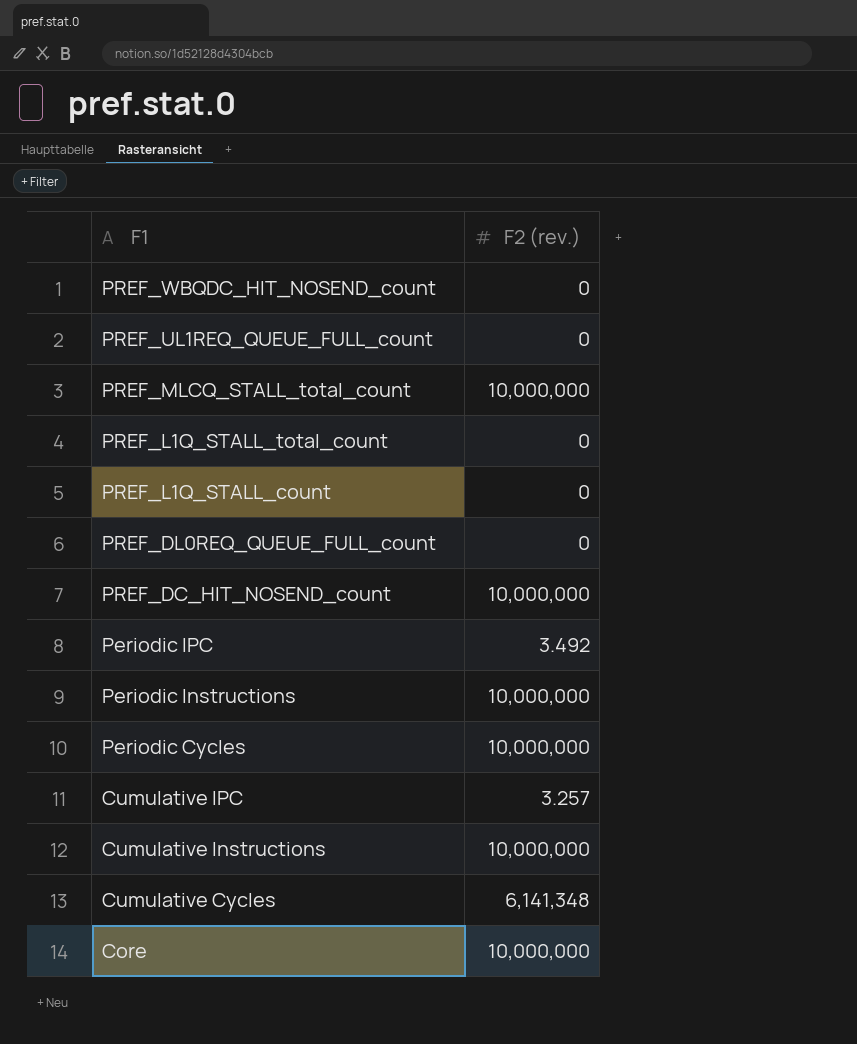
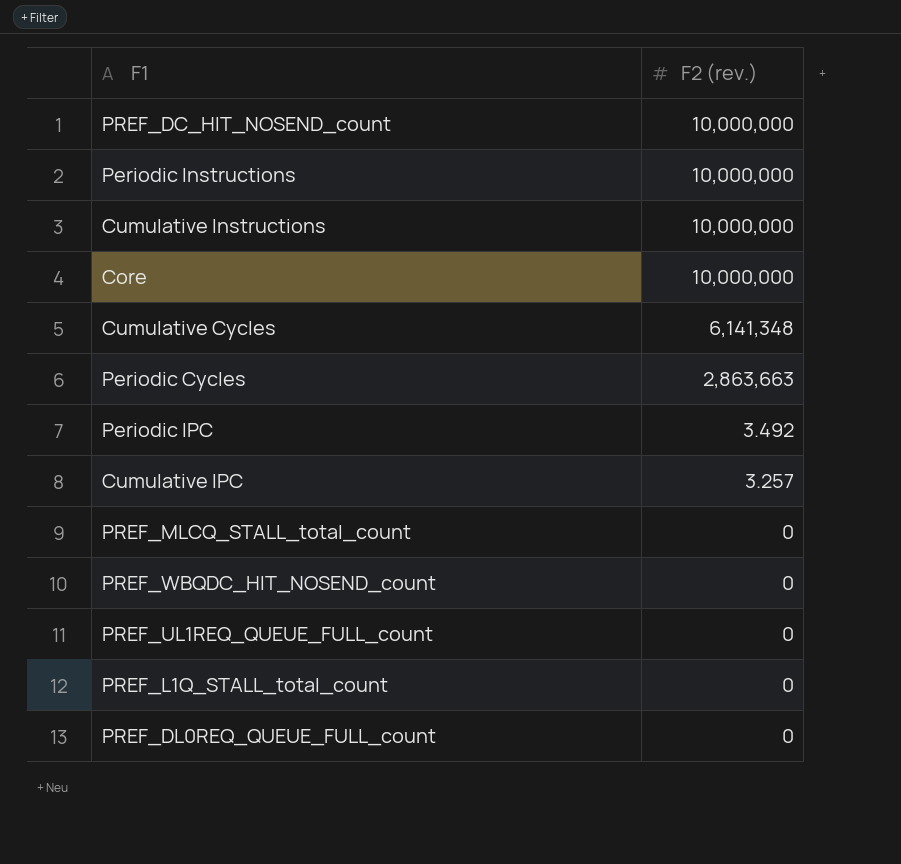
row order: F1 descending -> F2 (rev.) descending
row PREF_L1Q_STALL_count: 0 -> none
Periodic Cycles | F2 (rev.): 10,000,000 -> 2,863,663
PREF_MLCQ_STALL_total_count | F2 (rev.): 10,000,000 -> 0

